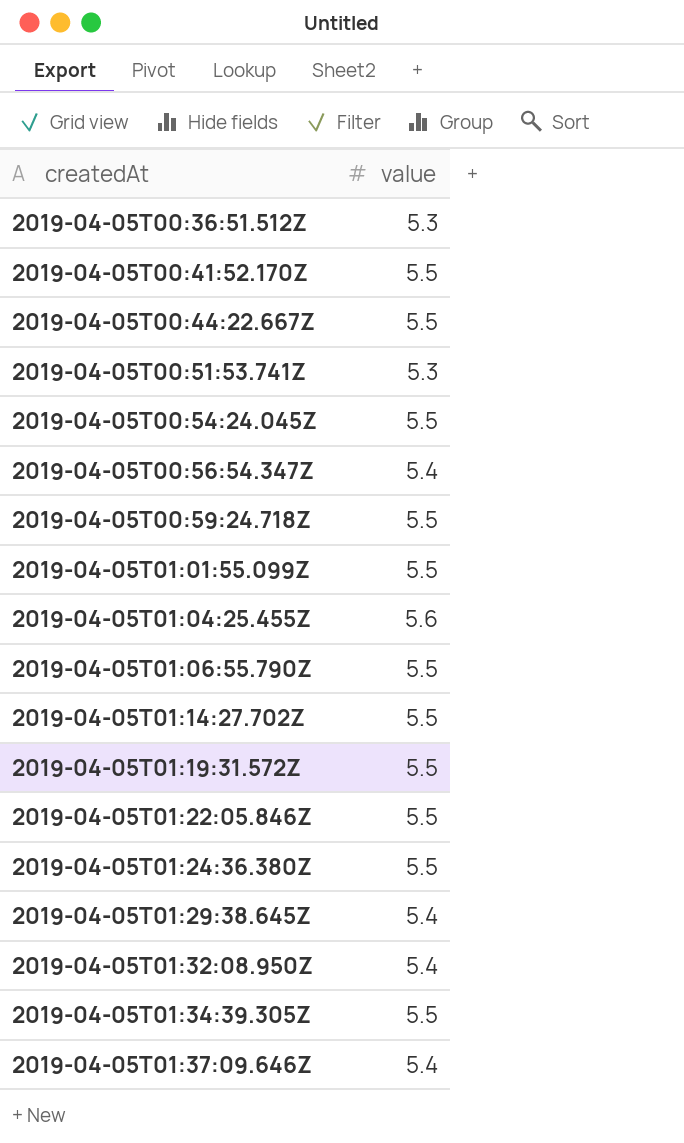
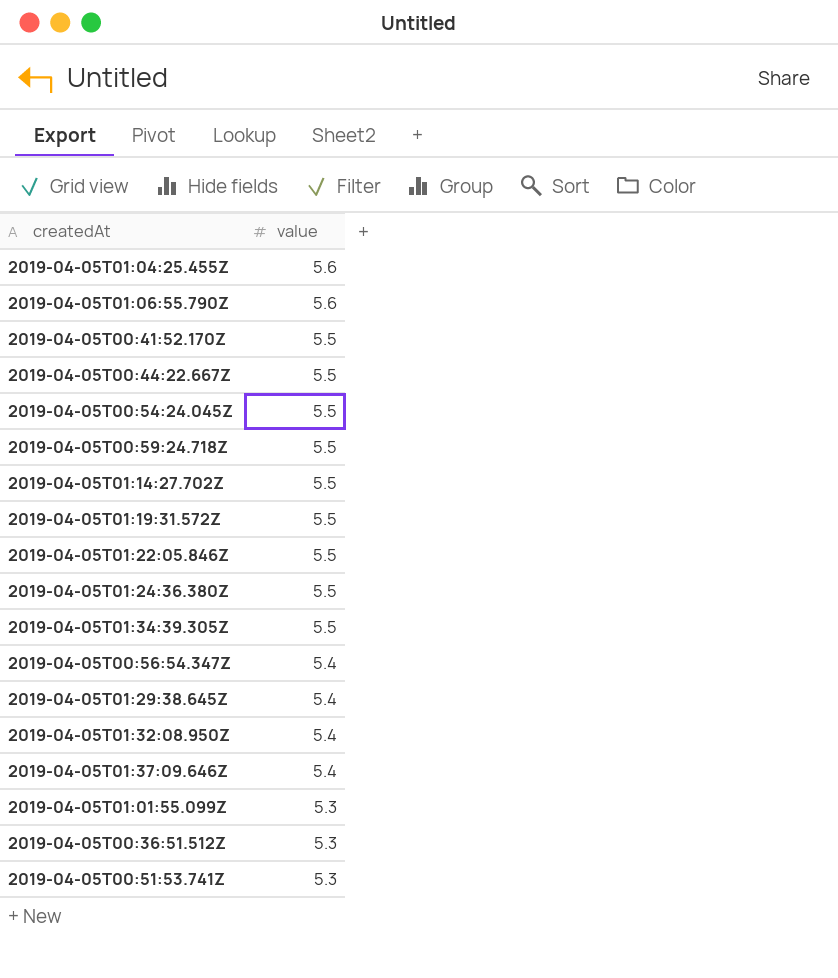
row order: createdAt ascending -> value descending
2019-04-05T01:06:55.790Z | value: 5.5 -> 5.6
2019-04-05T01:01:55.099Z | value: 5.5 -> 5.3

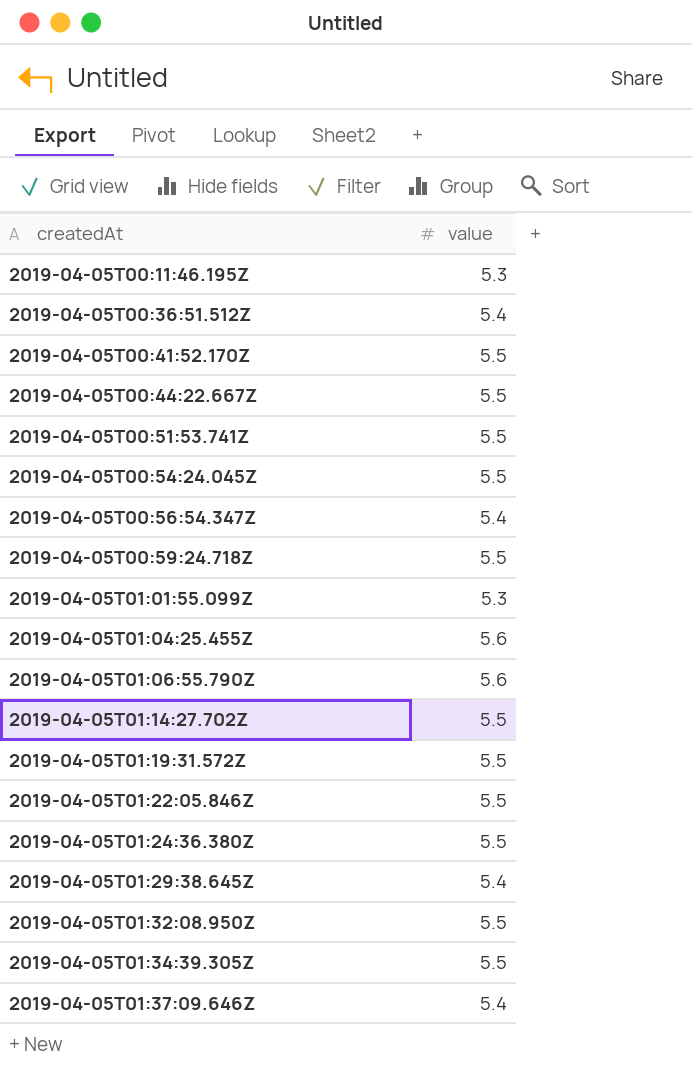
row order: value descending -> createdAt ascending
row 2019-04-05T00:11:46.195Z: none -> 5.3
2019-04-05T00:36:51.512Z | value: 5.3 -> 5.4
2019-04-05T00:51:53.741Z | value: 5.3 -> 5.5
2019-04-05T01:32:08.950Z | value: 5.4 -> 5.5

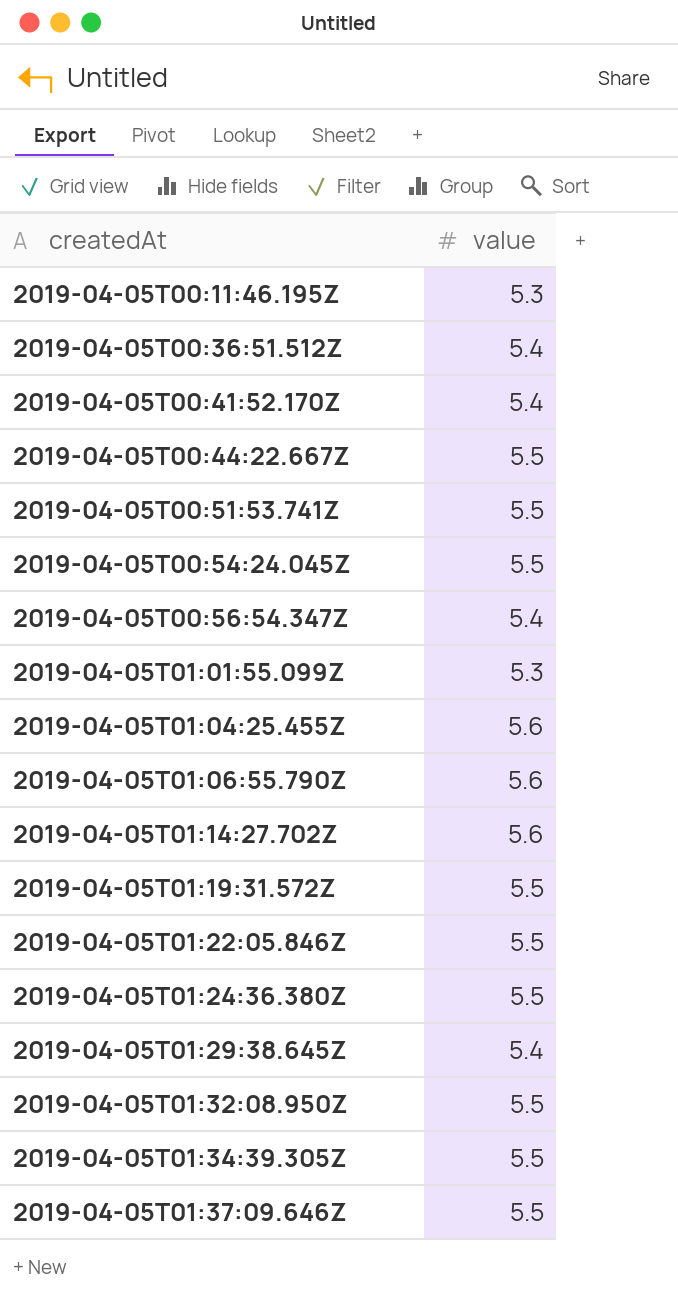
row 2019-04-05T00:59:24.718Z: 5.5 -> none
2019-04-05T00:41:52.170Z | value: 5.5 -> 5.4
2019-04-05T01:14:27.702Z | value: 5.5 -> 5.6
2019-04-05T01:37:09.646Z | value: 5.4 -> 5.5

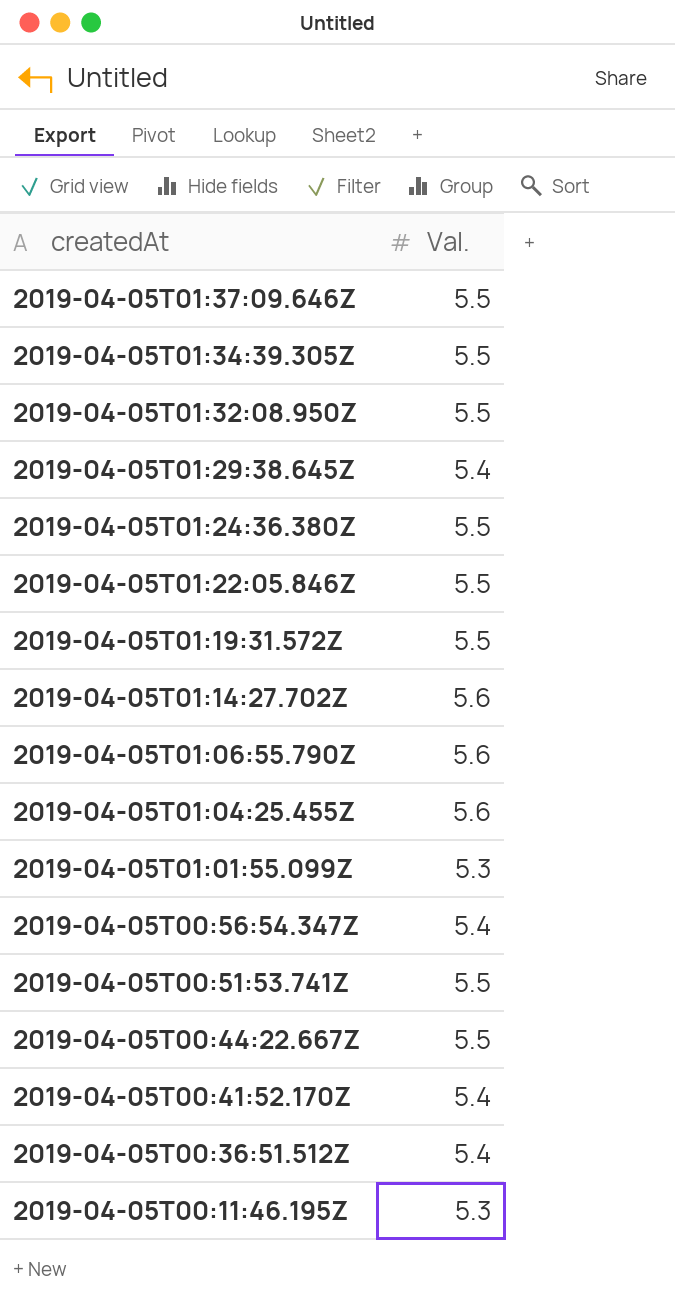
row order: createdAt ascending -> createdAt descending
column name: value -> Val.
row 2019-04-05T00:54:24.045Z: 5.5 -> none

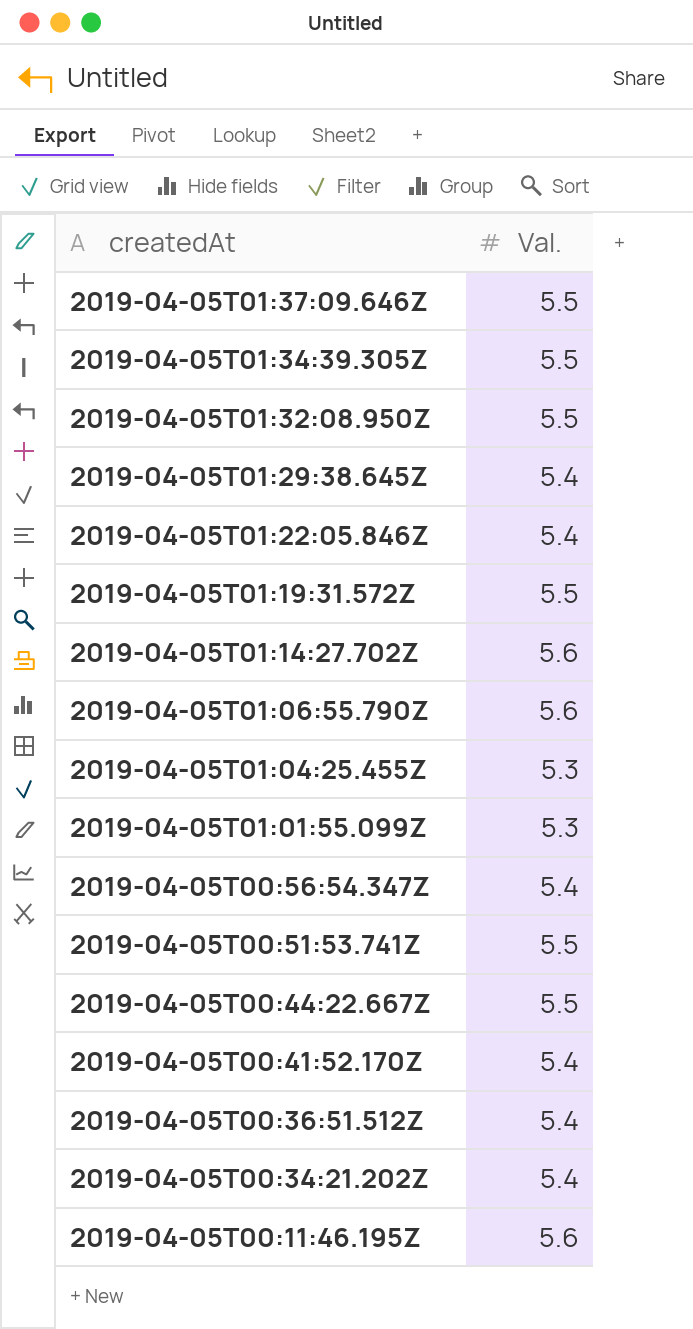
row 2019-04-05T01:24:36.380Z: 5.5 -> none
2019-04-05T01:22:05.846Z | Val.: 5.5 -> 5.4
2019-04-05T01:04:25.455Z | Val.: 5.6 -> 5.3
row 2019-04-05T00:34:21.202Z: none -> 5.4
2019-04-05T00:11:46.195Z | Val.: 5.3 -> 5.6

